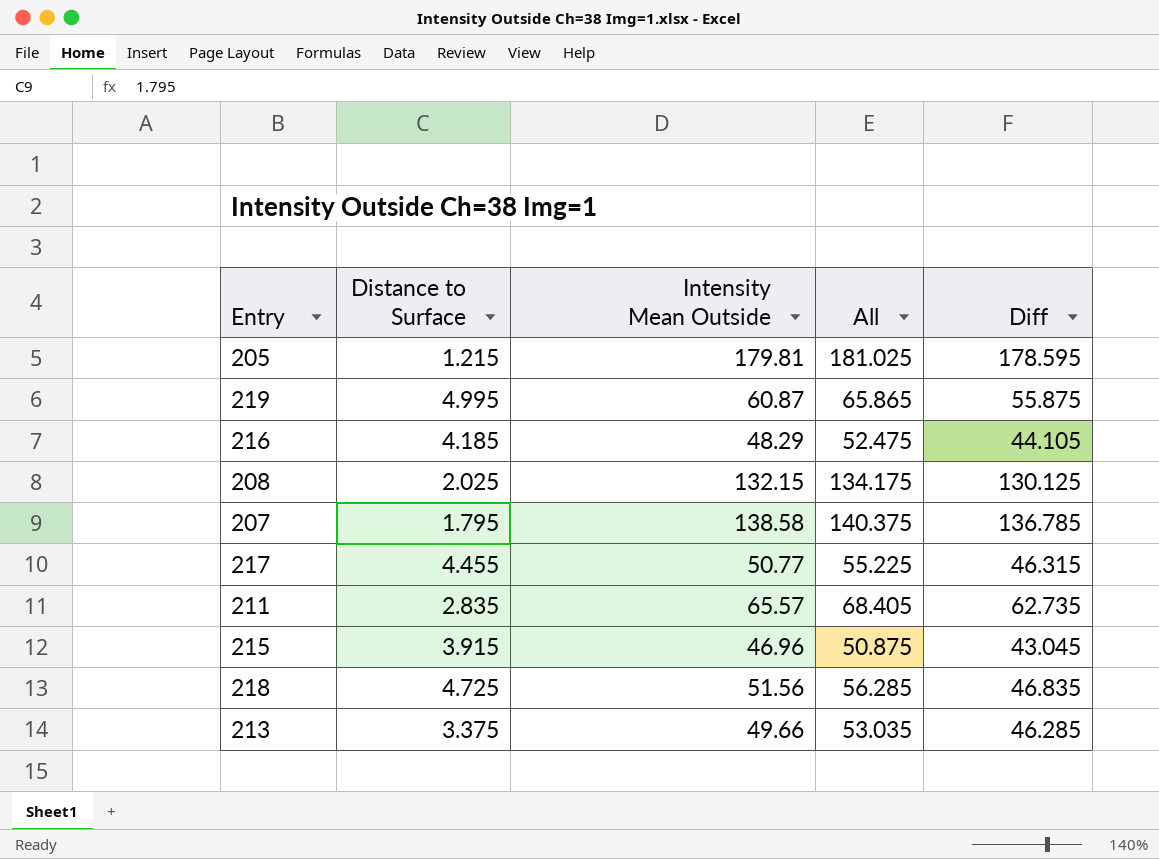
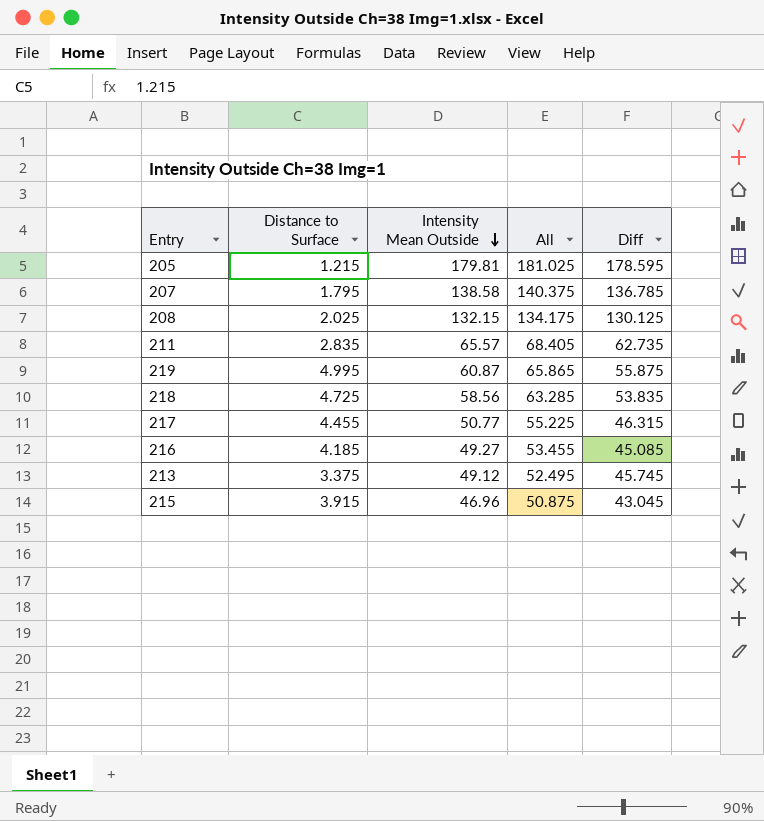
row order: none -> Intensity Mean Outside descending
218 | Intensity Mean Outside: 51.56 -> 58.56
218 | All: 56.285 -> 63.285
218 | Diff: 46.835 -> 53.835
216 | Intensity Mean Outside: 48.29 -> 49.27
216 | All: 52.475 -> 53.455
216 | Diff: 44.105 -> 45.085
213 | Intensity Mean Outside: 49.66 -> 49.12
213 | All: 53.035 -> 52.495
213 | Diff: 46.285 -> 45.745

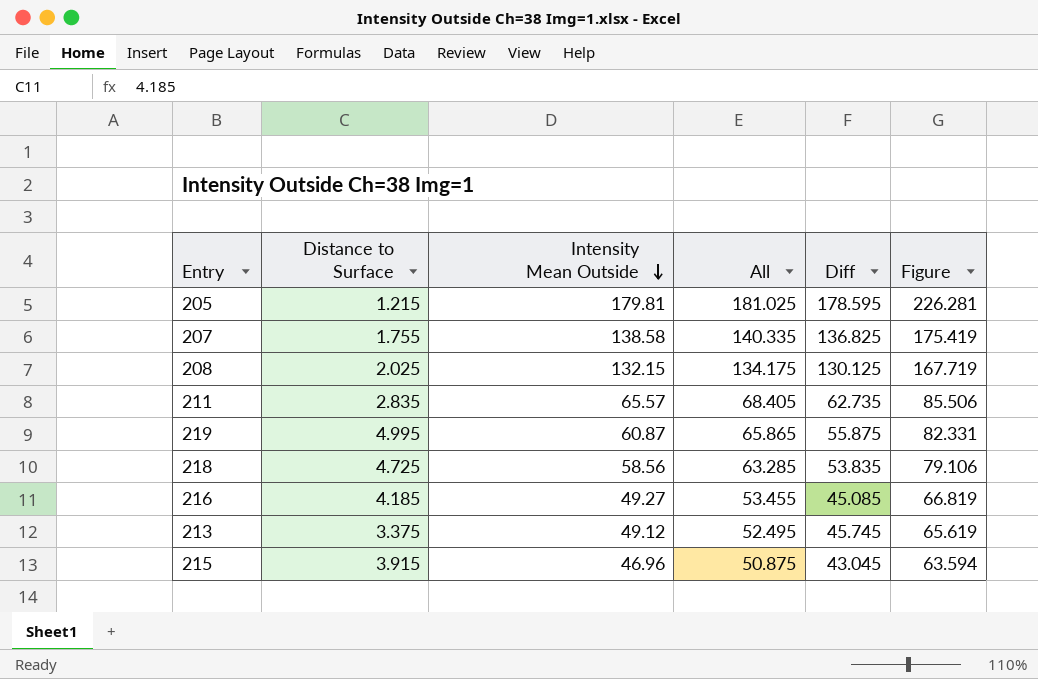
column Figure | formula: none -> [All] * 1.25
row 217: 4.455 | 50.77 | 55.225 | 46.315 -> none
207 | Distance to Surface: 1.795 -> 1.755
207 | All: 140.375 -> 140.335
207 | Diff: 136.785 -> 136.825

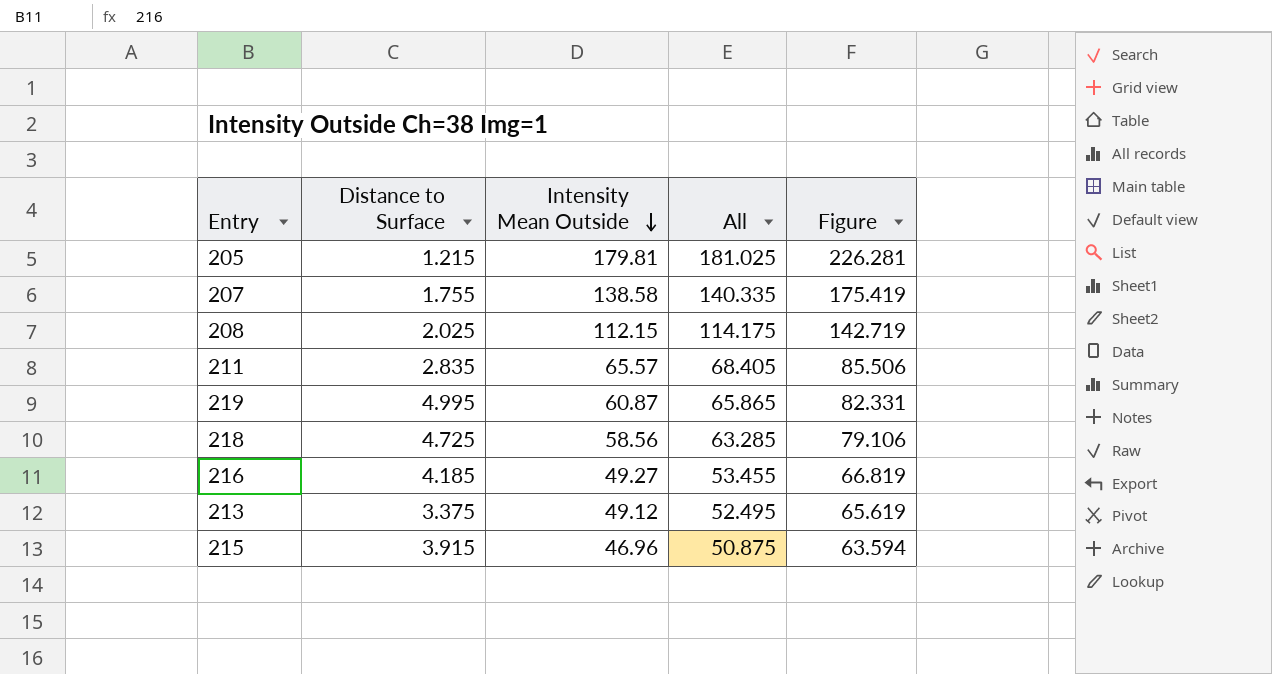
column Diff | formula: [Intensity Mean Outside] - [Distance to Surface] -> none
208 | Intensity Mean Outside: 132.15 -> 112.15
208 | All: 134.175 -> 114.175
208 | Figure: 167.719 -> 142.719

